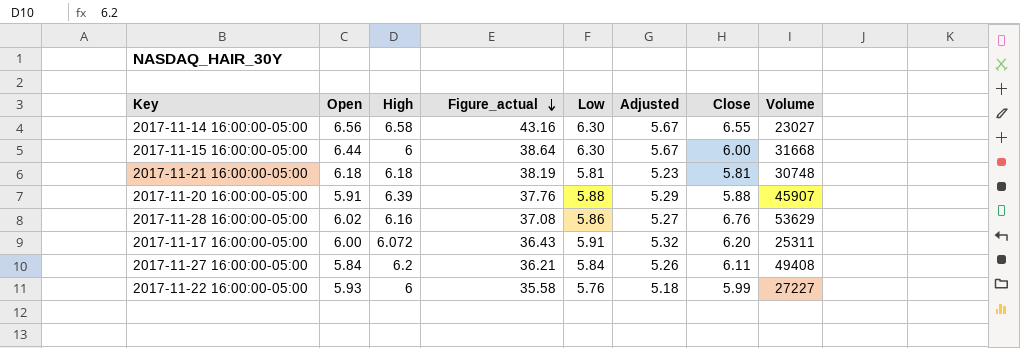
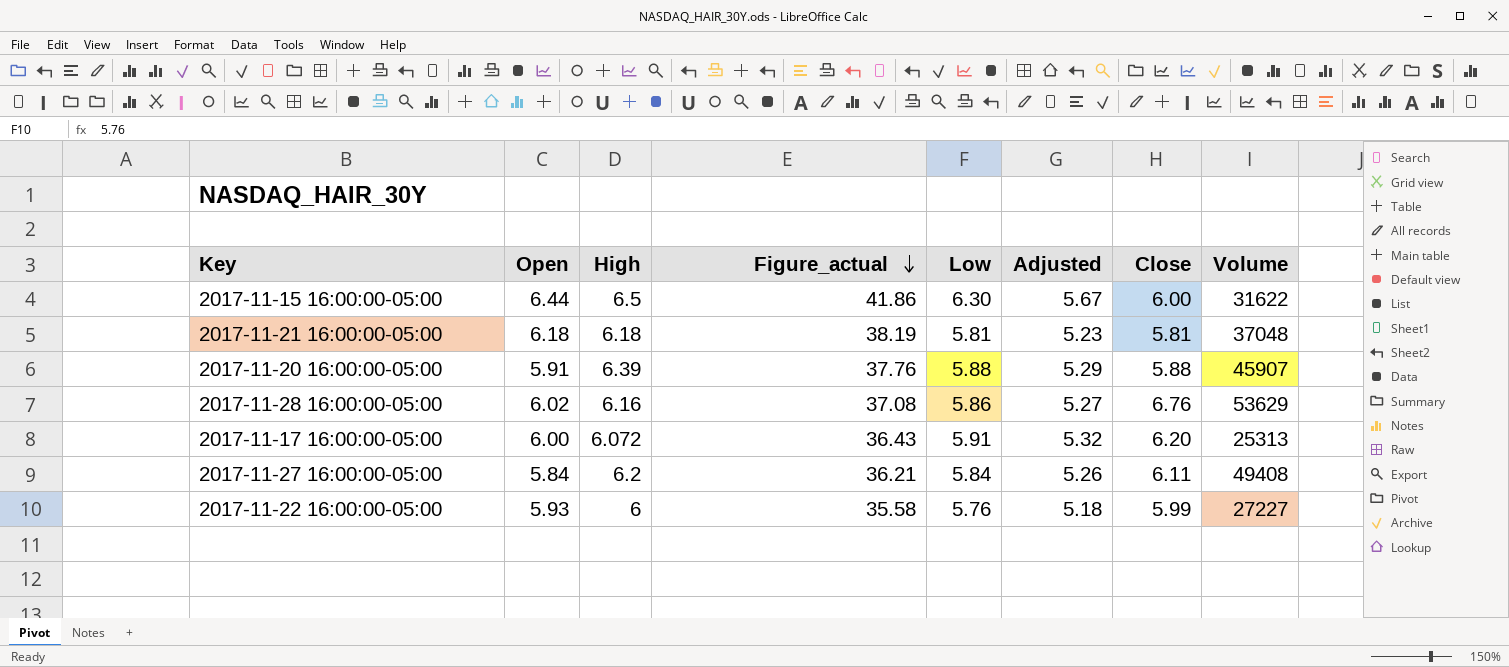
row 2017-11-14 16:00:00-05:00: 6.56 | 6.58 | 43.16 | 6.30 | 5.67 | 6.55 | 23027 -> none
2017-11-15 16:00:00-05:00 | High: 6 -> 6.5
2017-11-15 16:00:00-05:00 | Figure_actual: 38.64 -> 41.86
2017-11-15 16:00:00-05:00 | Volume: 31668 -> 31622
2017-11-21 16:00:00-05:00 | Volume: 30748 -> 37048
2017-11-17 16:00:00-05:00 | Volume: 25311 -> 25313

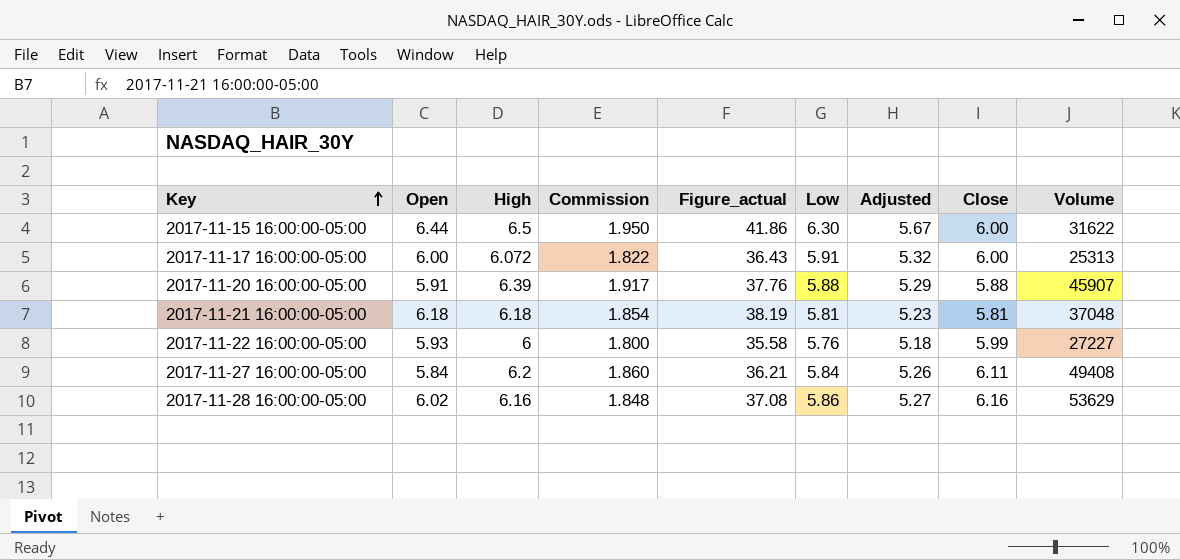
row order: Figure_actual descending -> Key ascending
column Commission | formula: none -> [High] * 0.3
2017-11-17 16:00:00-05:00 | Close: 6.20 -> 6.00
2017-11-28 16:00:00-05:00 | Close: 6.76 -> 6.16

